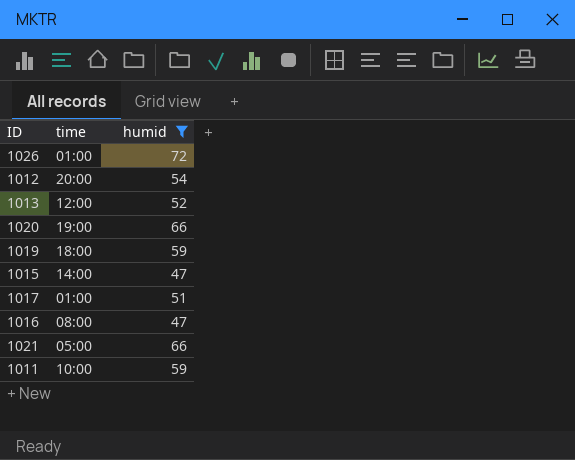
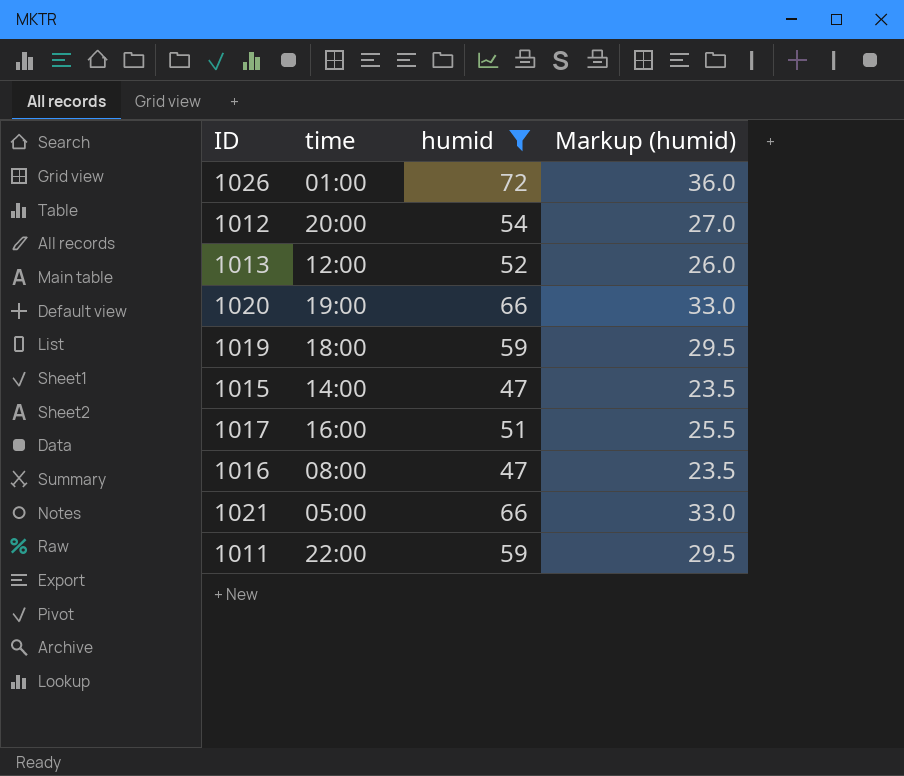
column Markup (humid) | formula: none -> [humid] * 0.5
1017 | time: 01:00 -> 16:00
1011 | time: 10:00 -> 22:00

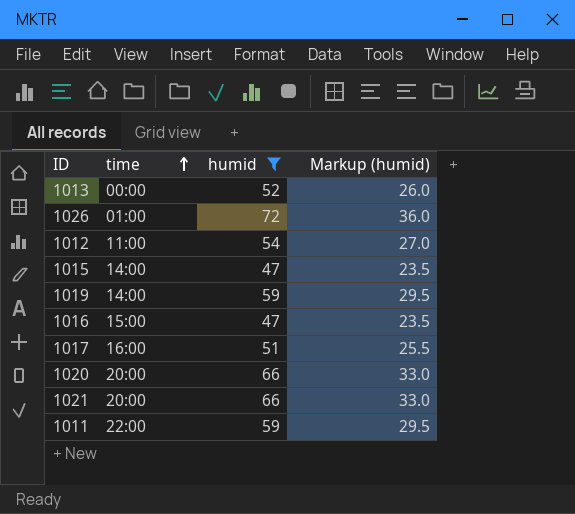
row order: none -> time ascending
1013 | time: 12:00 -> 00:00
1012 | time: 20:00 -> 11:00
1019 | time: 18:00 -> 14:00
1016 | time: 08:00 -> 15:00
1020 | time: 19:00 -> 20:00
1021 | time: 05:00 -> 20:00

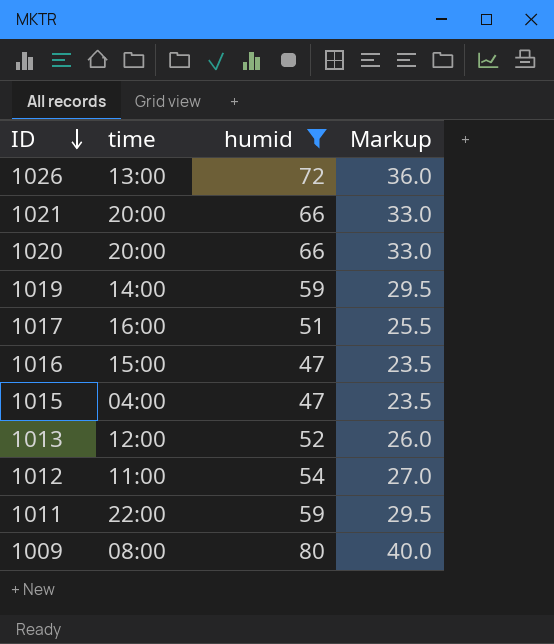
row order: time ascending -> ID descending
column name: Markup (humid) -> Markup
1026 | time: 01:00 -> 13:00
1015 | time: 14:00 -> 04:00
1013 | time: 00:00 -> 12:00
row 1009: none -> 08:00 | 80 | 40.0

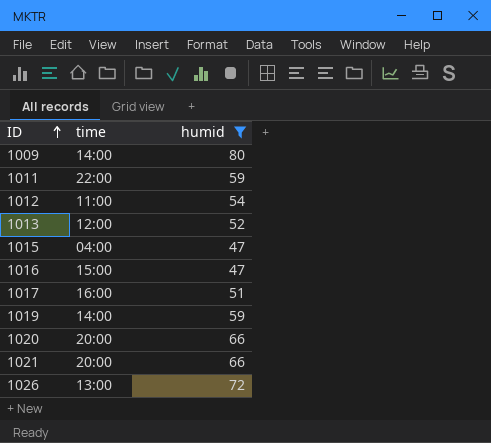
row order: ID descending -> ID ascending
column Markup | formula: [humid] * 0.5 -> none
1009 | time: 08:00 -> 14:00

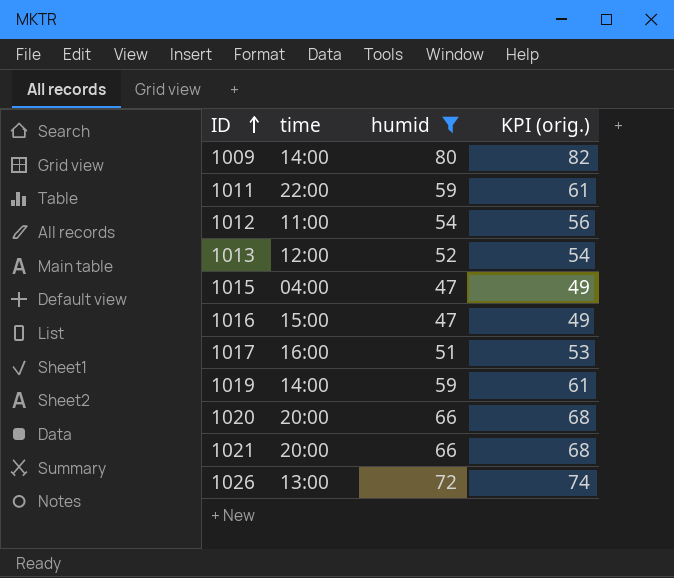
column KPI (orig.) | formula: none -> [humid] + 2

